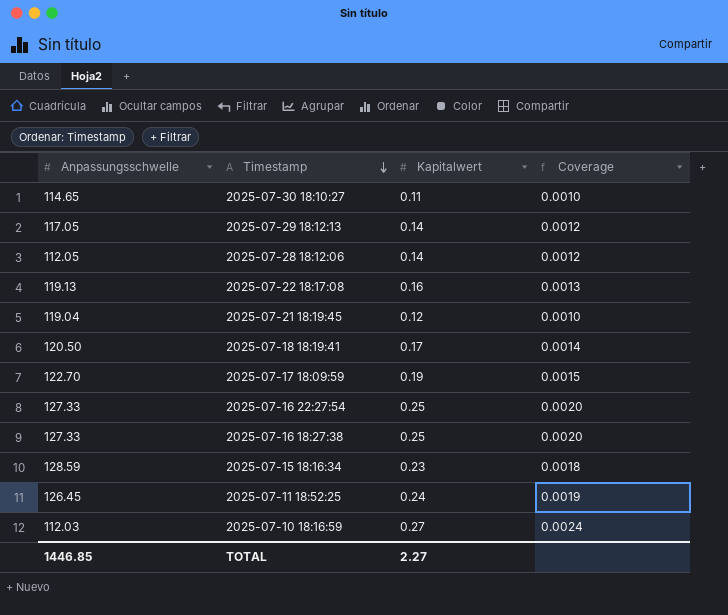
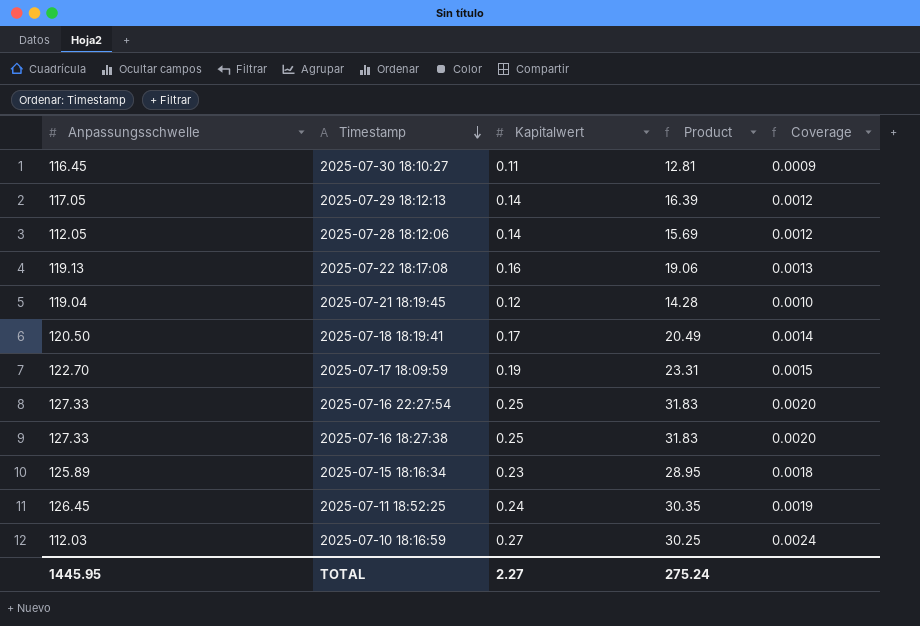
column Product | formula: none -> [Anpassungsschwelle] * [Kapitalwert]
2025-07-30 18:10:27 | Anpassungsschwelle: 114.65 -> 116.45
2025-07-30 18:10:27 | Coverage: 0.0010 -> 0.0009
2025-07-15 18:16:34 | Anpassungsschwelle: 128.59 -> 125.89
TOTAL | Anpassungsschwelle: 1446.85 -> 1445.95

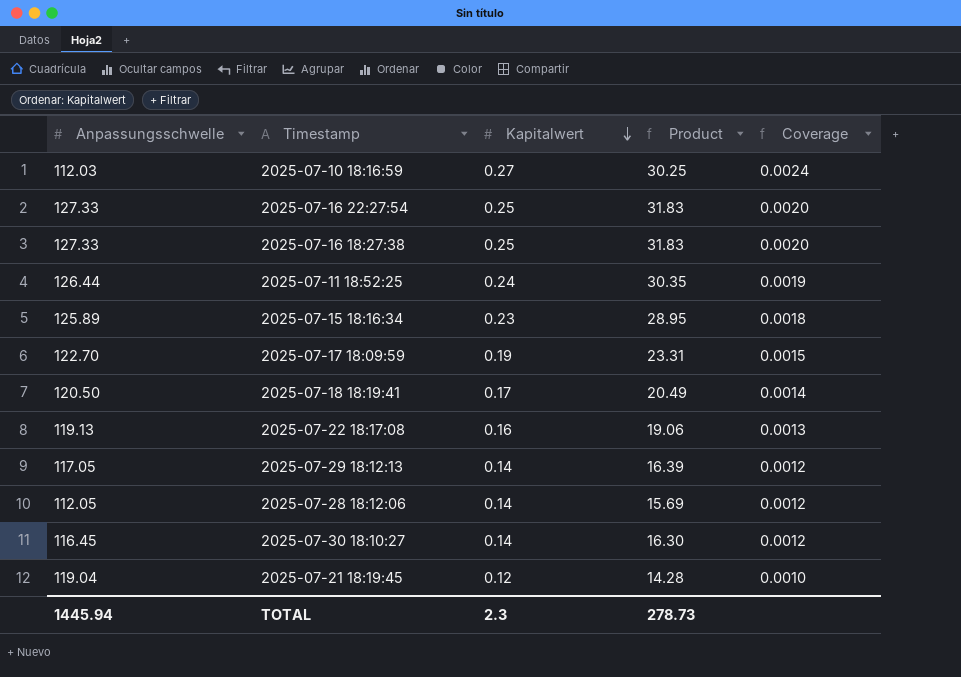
row order: Timestamp descending -> Kapitalwert descending
2025-07-11 18:52:25 | Anpassungsschwelle: 126.45 -> 126.44
2025-07-30 18:10:27 | Kapitalwert: 0.11 -> 0.14
2025-07-30 18:10:27 | Product: 12.81 -> 16.30
2025-07-30 18:10:27 | Coverage: 0.0009 -> 0.0012
TOTAL | Anpassungsschwelle: 1445.95 -> 1445.94
TOTAL | Kapitalwert: 2.27 -> 2.3
TOTAL | Product: 275.24 -> 278.73

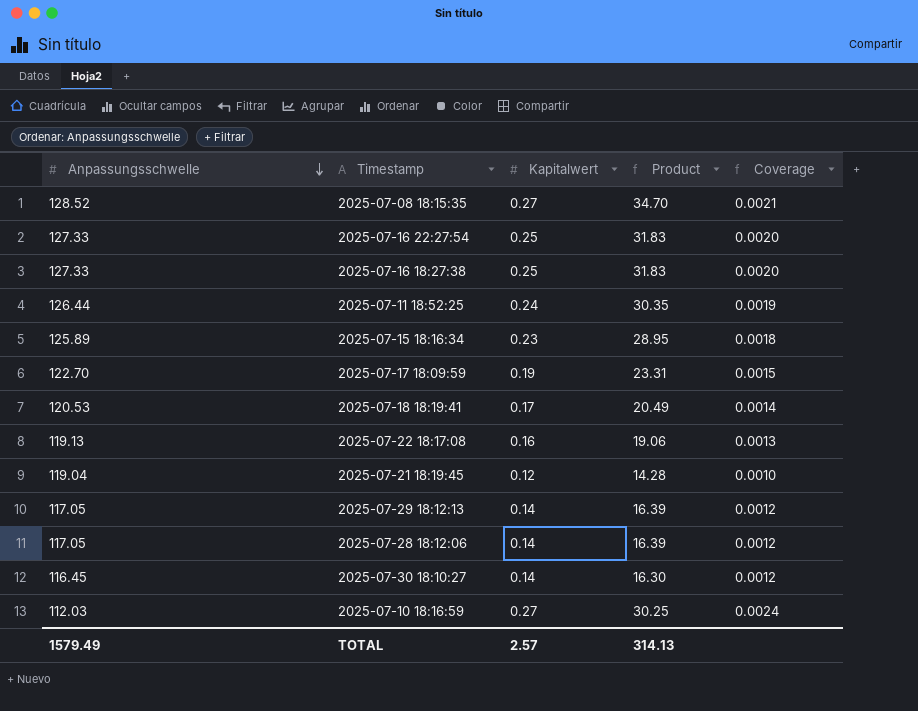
row order: Kapitalwert descending -> Anpassungsschwelle descending
row 2025-07-08 18:15:35: none -> 128.52 | 0.27 | 34.70 | 0.0021
2025-07-18 18:19:41 | Anpassungsschwelle: 120.50 -> 120.53
2025-07-28 18:12:06 | Anpassungsschwelle: 112.05 -> 117.05
2025-07-28 18:12:06 | Product: 15.69 -> 16.39
TOTAL | Anpassungsschwelle: 1445.94 -> 1579.49
TOTAL | Kapitalwert: 2.3 -> 2.57
TOTAL | Product: 278.73 -> 314.13

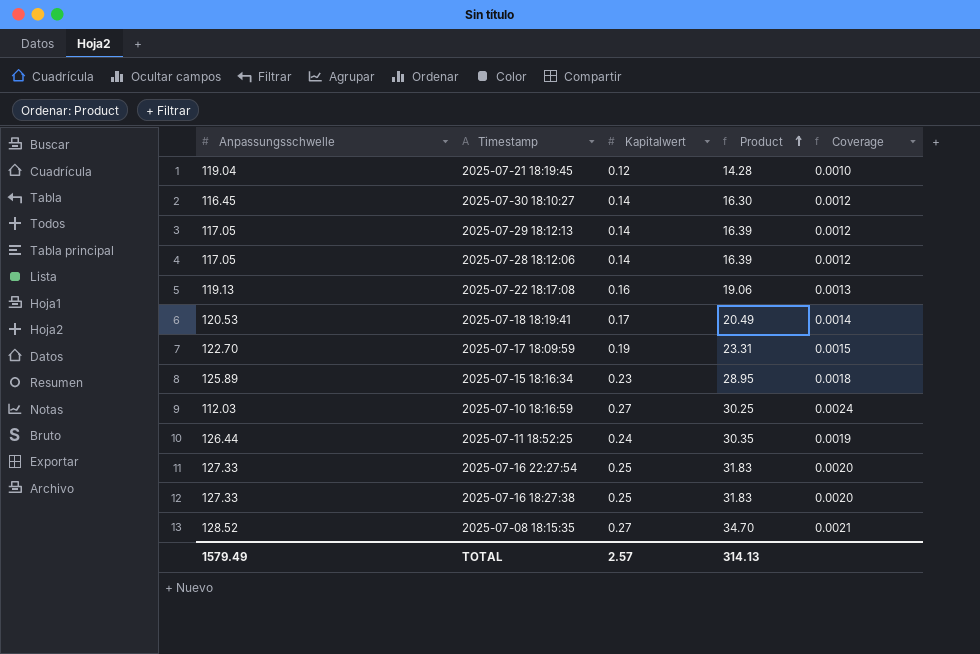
row order: Anpassungsschwelle descending -> Product ascending

